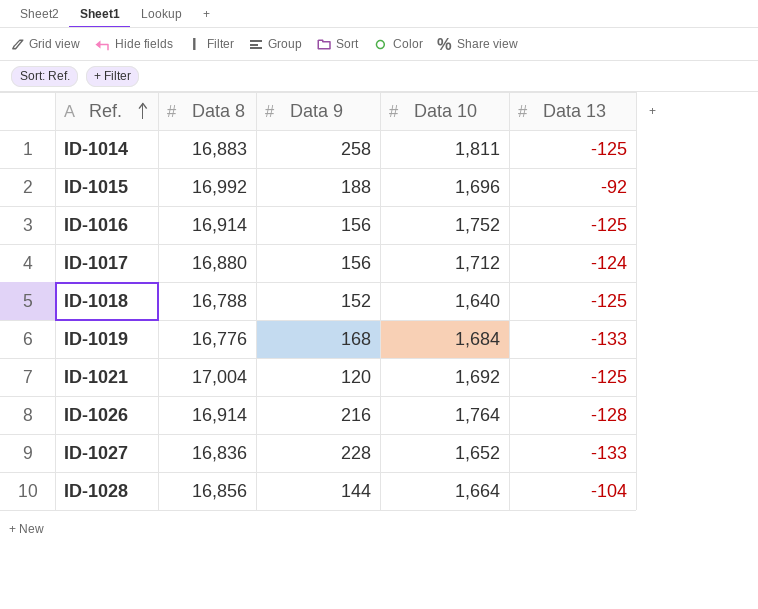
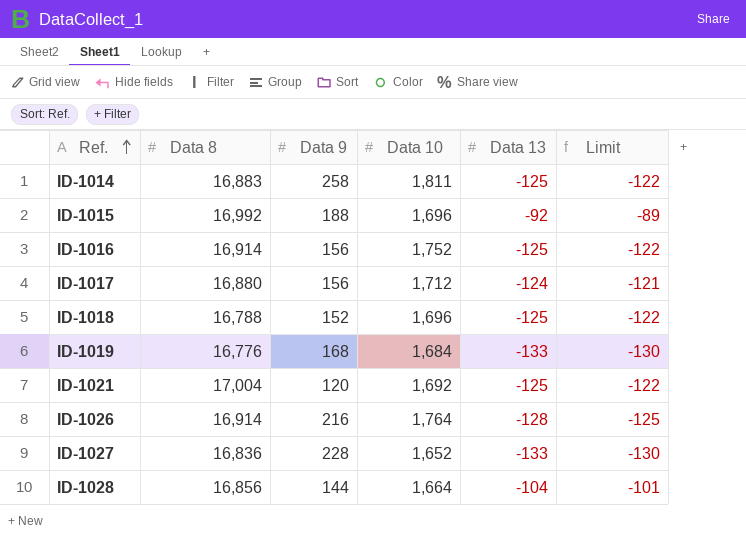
column Limit | formula: none -> [Data 13] + 3
ID-1018 | Data 10: 1,640 -> 1,696

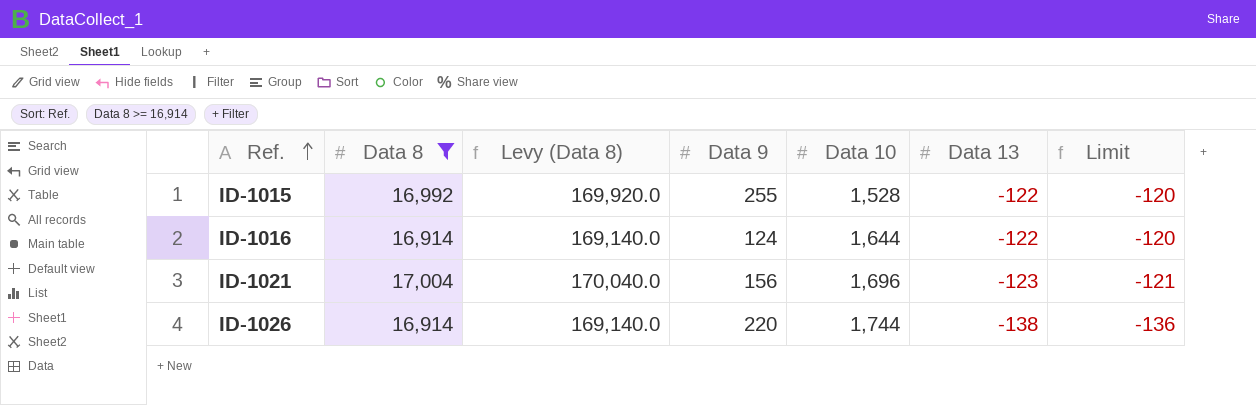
filter: none -> Data 8 >= 16,914
column Levy (Data 8) | formula: none -> [Data 8] * 10
column Limit | formula: [Data 13] + 3 -> [Data 13] + 2
ID-1015 | Data 9: 188 -> 255
ID-1015 | Data 10: 1,696 -> 1,528
ID-1015 | Data 13: -92 -> -122
ID-1016 | Data 9: 156 -> 124
ID-1016 | Data 10: 1,752 -> 1,644
ID-1016 | Data 13: -125 -> -122
ID-1021 | Data 9: 120 -> 156
ID-1021 | Data 10: 1,692 -> 1,696
ID-1021 | Data 13: -125 -> -123
ID-1026 | Data 9: 216 -> 220
ID-1026 | Data 10: 1,764 -> 1,744
ID-1026 | Data 13: -128 -> -138

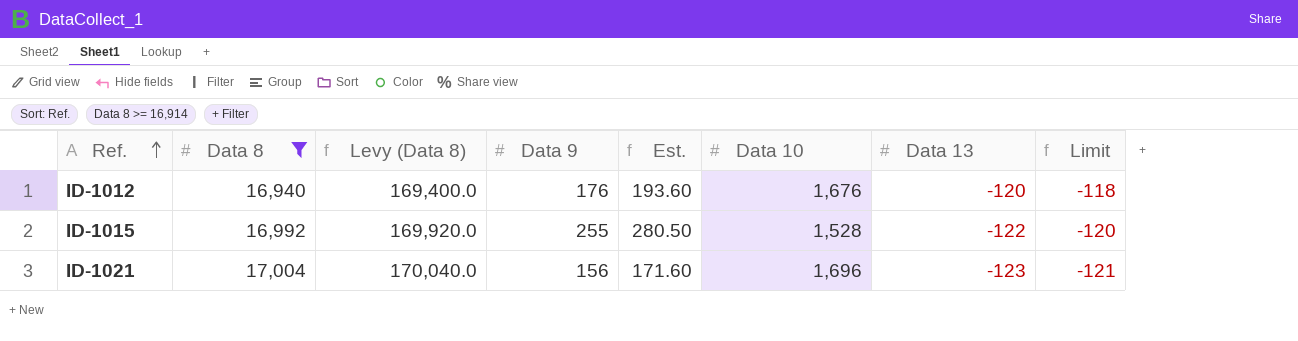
column Est. | formula: none -> [Data 9] * 1.1
row ID-1016: 16,914 | 169,140.0 | 124 | 1,644 | -122 | -120 -> none
row ID-1026: 16,914 | 169,140.0 | 220 | 1,744 | -138 | -136 -> none
row ID-1012: none -> 16,940 | 169,400.0 | 176 | 193.60 | 1,676 | -120 | -118

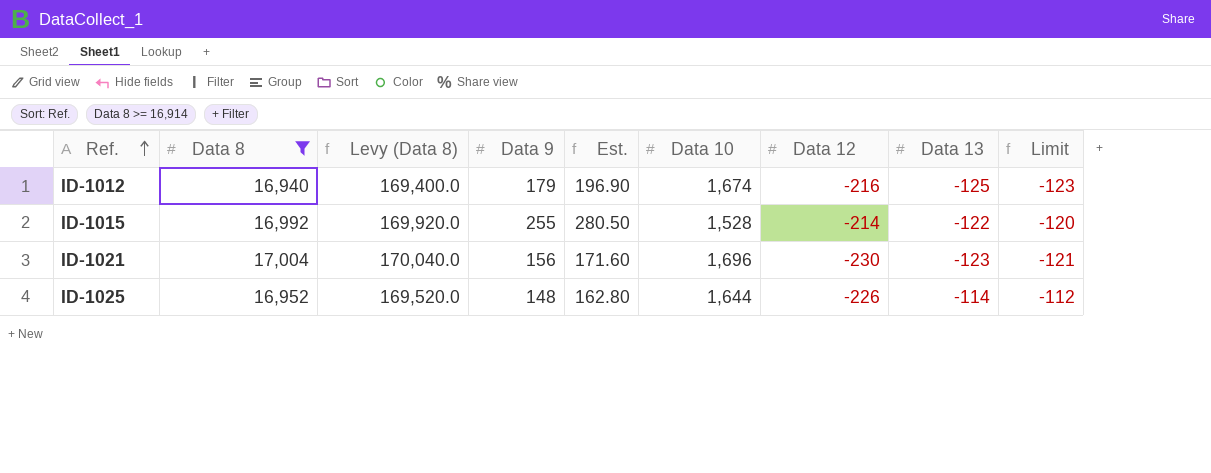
column Data 12 | position: none -> 7
ID-1012 | Data 9: 176 -> 179
ID-1012 | Est.: 193.60 -> 196.90
ID-1012 | Data 10: 1,676 -> 1,674
ID-1012 | Data 13: -120 -> -125
ID-1012 | Limit: -118 -> -123
row ID-1025: none -> 16,952 | 169,520.0 | 148 | 162.80 | 1,644 | -226 | -114 | -112

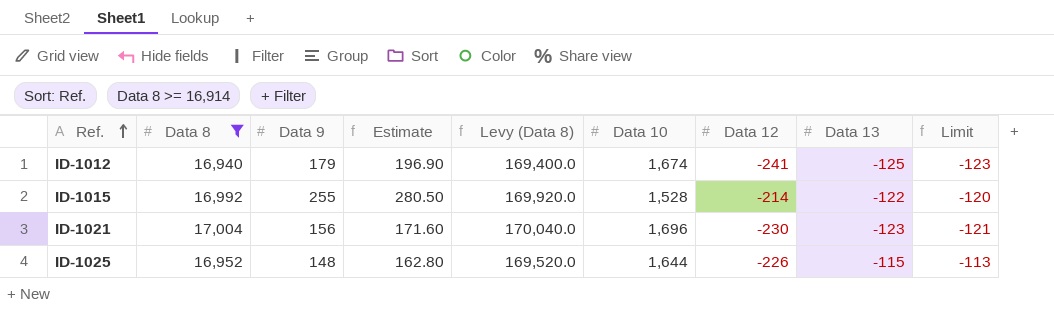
column name: Est. -> Estimate
column Levy (Data 8) | position: 3 -> 5
ID-1012 | Data 12: -216 -> -241
ID-1025 | Data 13: -114 -> -115
ID-1025 | Limit: -112 -> -113

